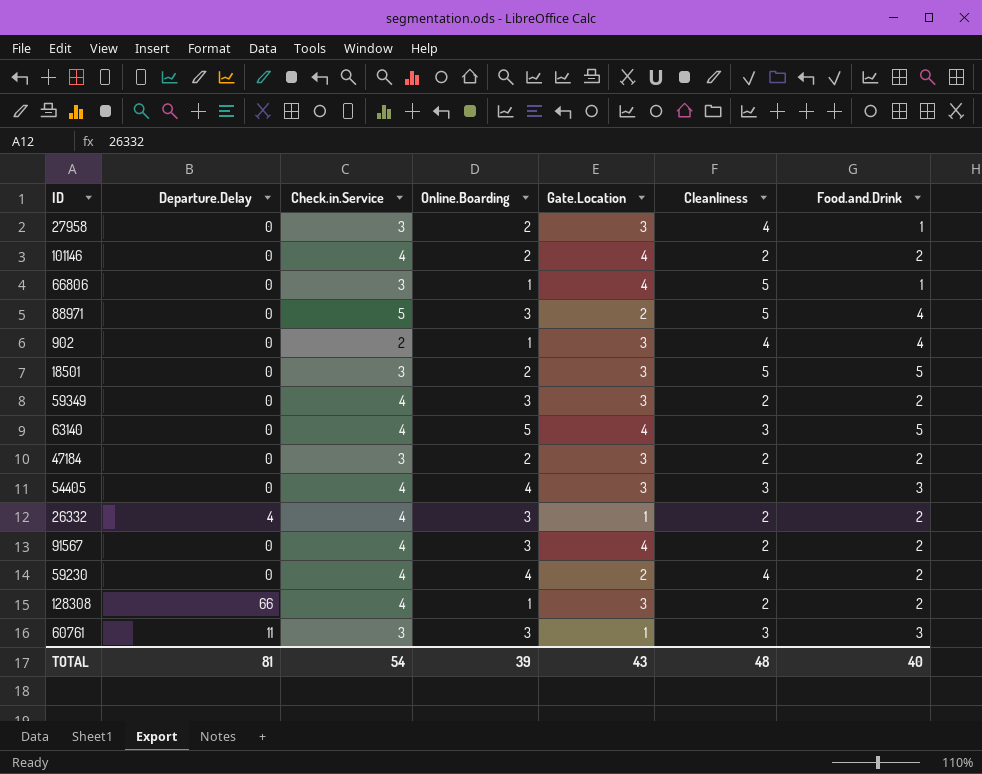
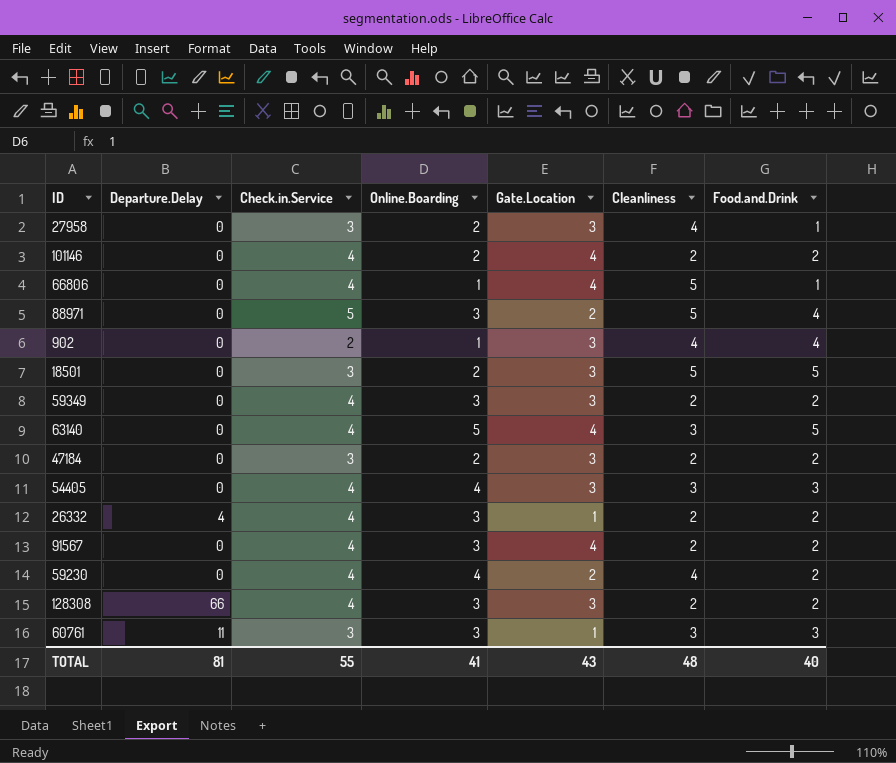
66806 | Check.in.Service: 3 -> 4
128308 | Online.Boarding: 1 -> 3
TOTAL | Check.in.Service: 54 -> 55
TOTAL | Online.Boarding: 39 -> 41

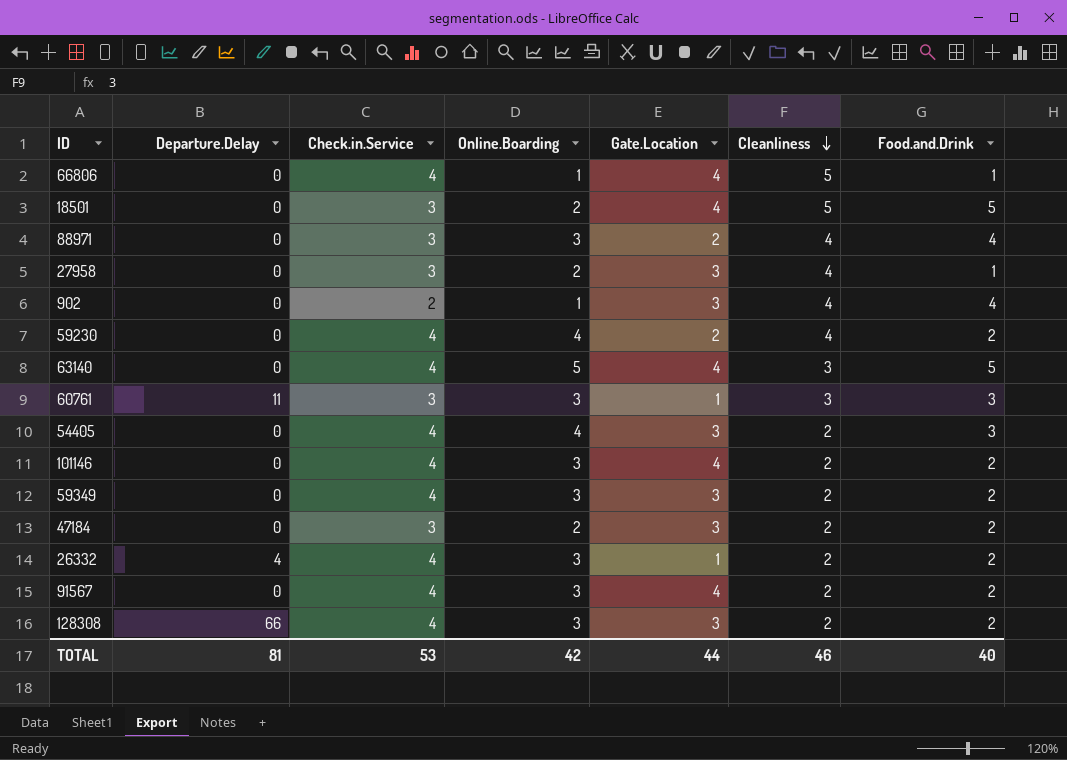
row order: none -> Cleanliness descending
18501 | Gate.Location: 3 -> 4
88971 | Check.in.Service: 5 -> 3
88971 | Cleanliness: 5 -> 4
54405 | Cleanliness: 3 -> 2
101146 | Online.Boarding: 2 -> 3
TOTAL | Check.in.Service: 55 -> 53
TOTAL | Online.Boarding: 41 -> 42
TOTAL | Gate.Location: 43 -> 44
TOTAL | Cleanliness: 48 -> 46

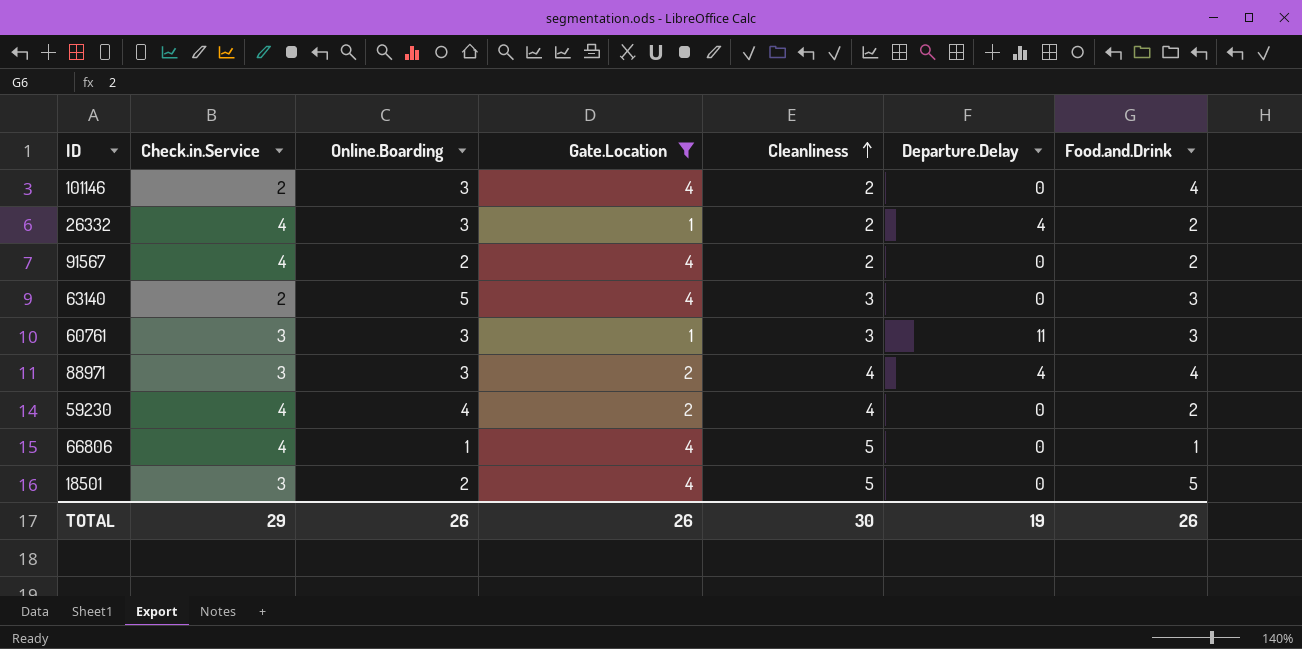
filter: none -> Gate.Location != 3
row order: Cleanliness descending -> Cleanliness ascending
column Departure.Delay | position: 2 -> 6
101146 | Check.in.Service: 4 -> 2
101146 | Food.and.Drink: 2 -> 4
91567 | Online.Boarding: 3 -> 2
63140 | Check.in.Service: 4 -> 2
63140 | Food.and.Drink: 5 -> 3
88971 | Departure.Delay: 0 -> 4
TOTAL | Check.in.Service: 53 -> 29
TOTAL | Online.Boarding: 42 -> 26
TOTAL | Gate.Location: 44 -> 26
TOTAL | Cleanliness: 46 -> 30
TOTAL | Departure.Delay: 81 -> 19
TOTAL | Food.and.Drink: 40 -> 26

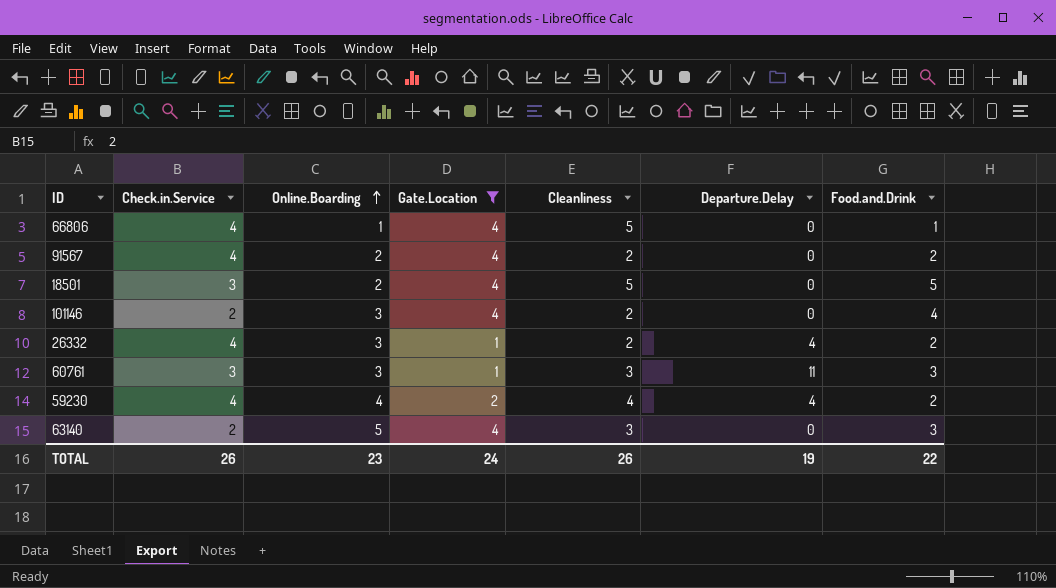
row order: Cleanliness ascending -> Online.Boarding ascending
row 88971: 3 | 3 | 2 | 4 | 4 | 4 -> none
59230 | Departure.Delay: 0 -> 4
TOTAL | Check.in.Service: 29 -> 26
TOTAL | Online.Boarding: 26 -> 23
TOTAL | Gate.Location: 26 -> 24
TOTAL | Cleanliness: 30 -> 26
TOTAL | Food.and.Drink: 26 -> 22

